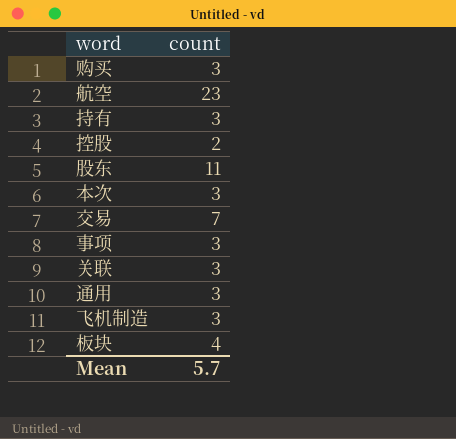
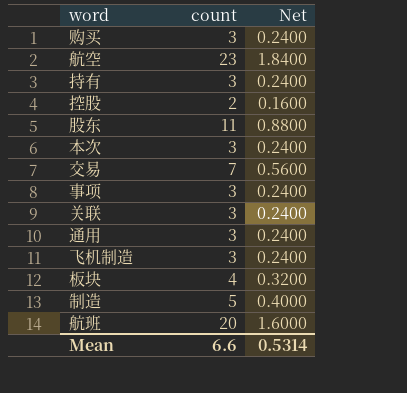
column Net | formula: none -> [count] * 0.08
row 制造: none -> 5 | 0.4000
row 航班: none -> 20 | 1.6000
Mean | count: 5.7 -> 6.6

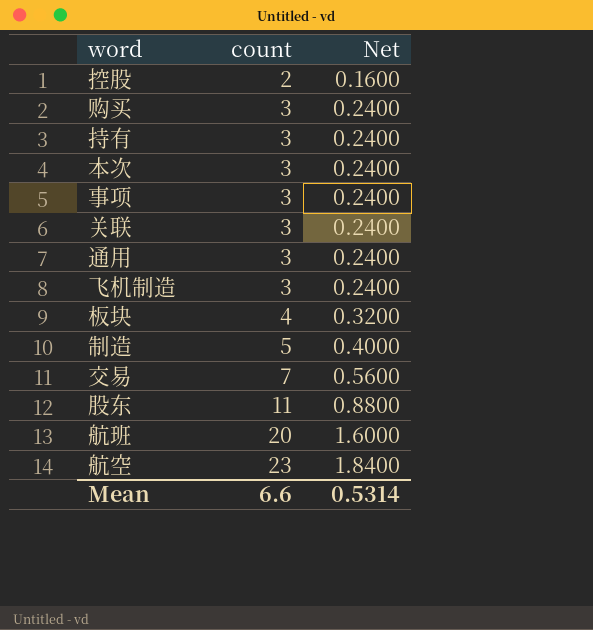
row order: none -> count ascending

